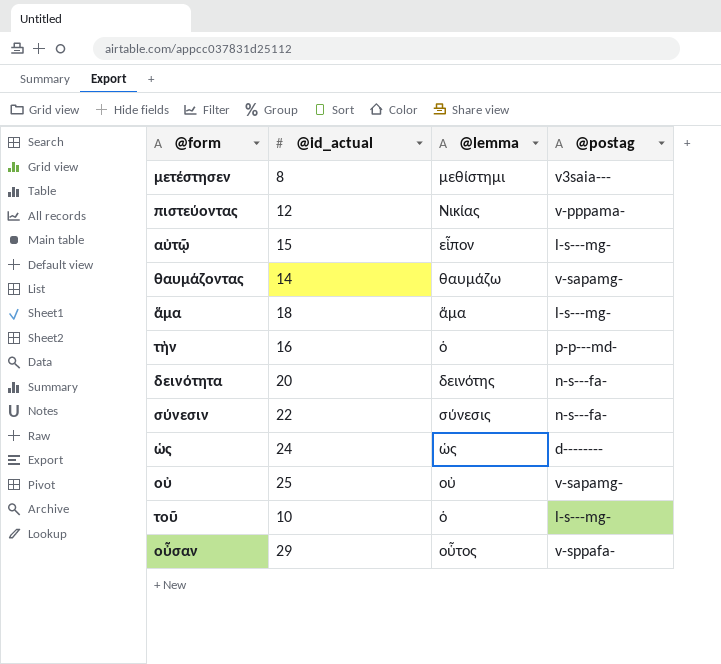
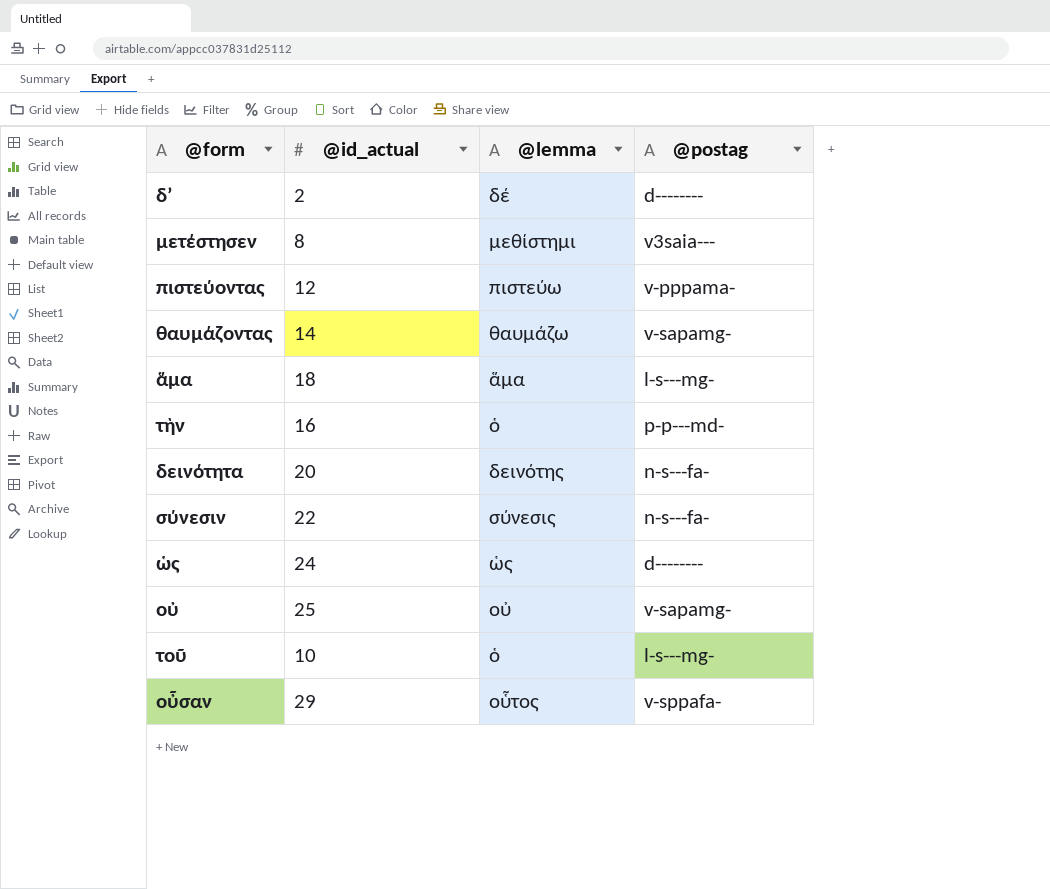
row αὐτῷ: 15 | εἶπον | l-s---mg- -> none
row δʼ: none -> 2 | δέ | d--------
πιστεύοντας | @lemma: Νικίας -> πιστεύω

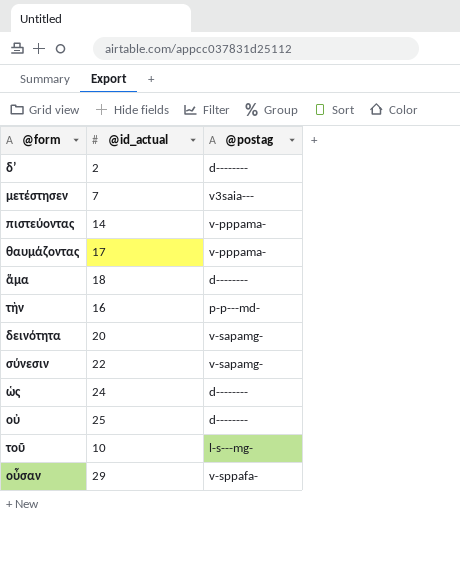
column @lemma | position: 3 -> none
μετέστησεν | @id_actual: 8 -> 7
πιστεύοντας | @id_actual: 12 -> 14
θαυμάζοντας | @id_actual: 14 -> 17
θαυμάζοντας | @postag: v-sapamg- -> v-pppama-
ἅμα | @postag: l-s---mg- -> d--------
δεινότητα | @postag: n-s---fa- -> v-sapamg-
σύνεσιν | @postag: n-s---fa- -> v-sapamg-
οὐ | @postag: v-sapamg- -> d--------

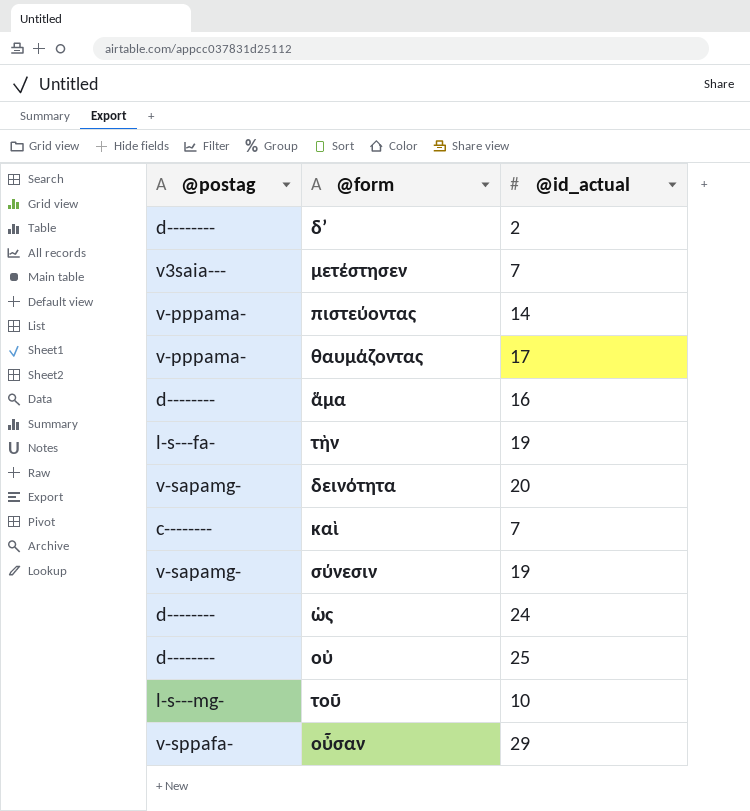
column @postag | position: 3 -> 1
ἅμα | @id_actual: 18 -> 16
τὴν | @postag: p-p---md- -> l-s---fa-
τὴν | @id_actual: 16 -> 19
row καὶ: none -> c-------- | 7
σύνεσιν | @id_actual: 22 -> 19

